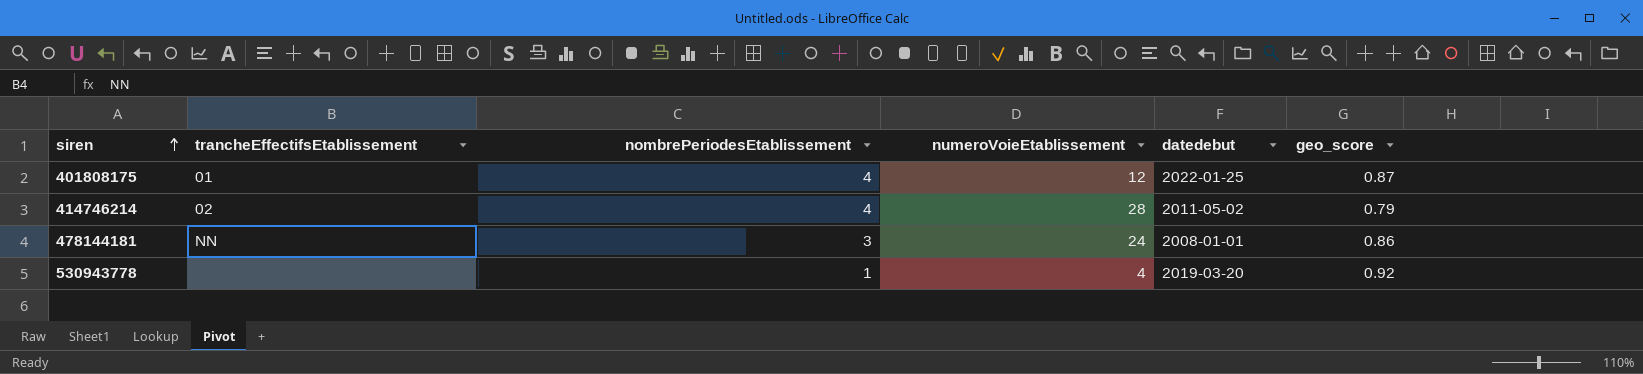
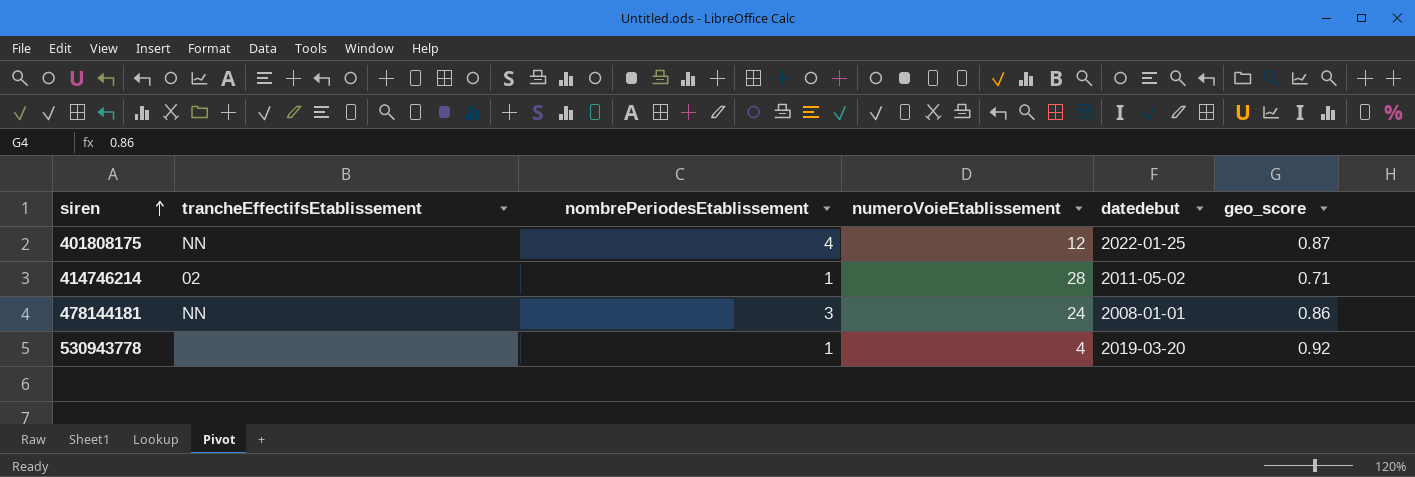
401808175 | trancheEffectifsEtablissement: 01 -> NN
414746214 | nombrePeriodesEtablissement: 4 -> 1
414746214 | geo_score: 0.79 -> 0.71

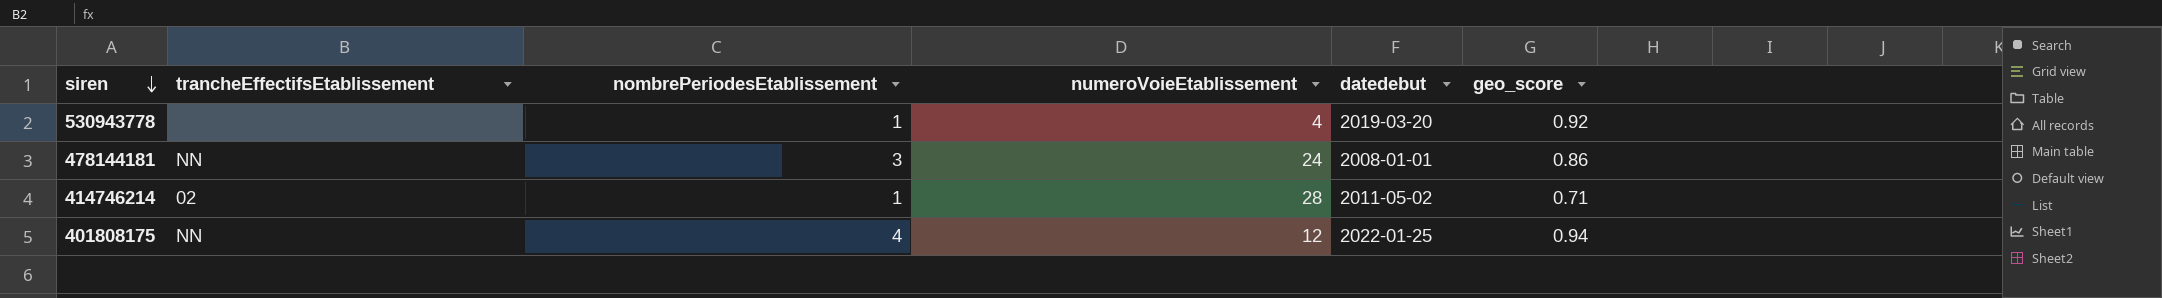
row order: siren ascending -> siren descending
401808175 | geo_score: 0.87 -> 0.94

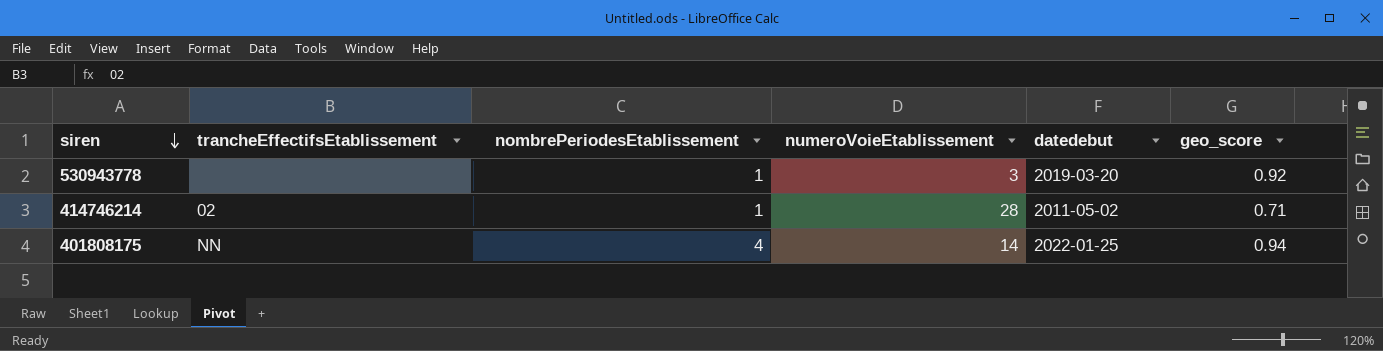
row 478144181: NN | 3 | 24 | 2008-01-01 | 0.86 -> none
530943778 | numeroVoieEtablissement: 4 -> 3
401808175 | numeroVoieEtablissement: 12 -> 14

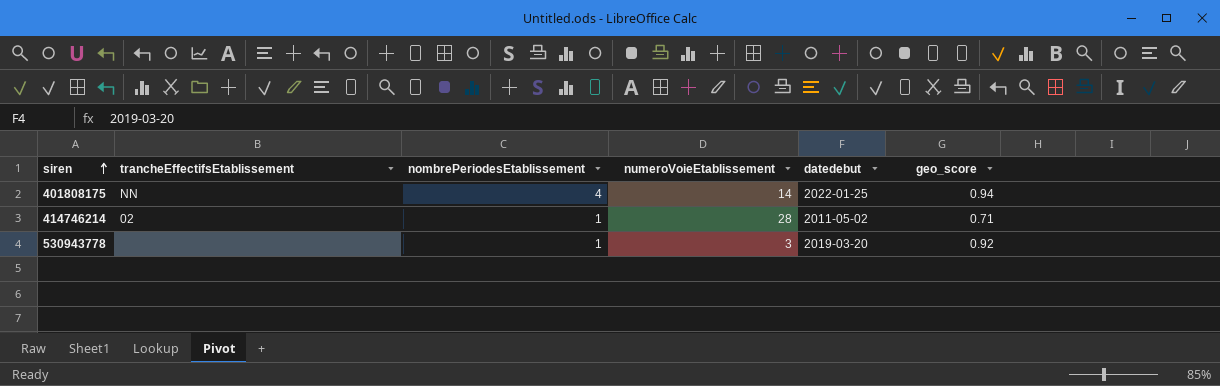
row order: siren descending -> siren ascending

